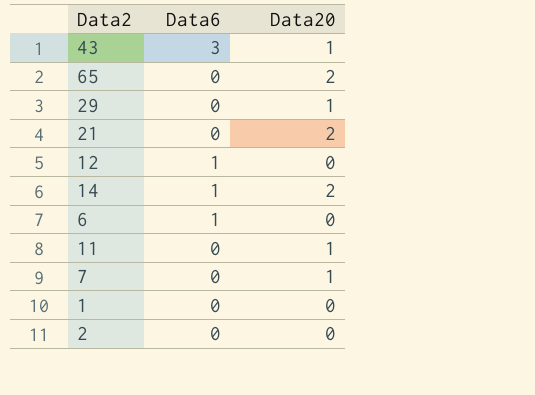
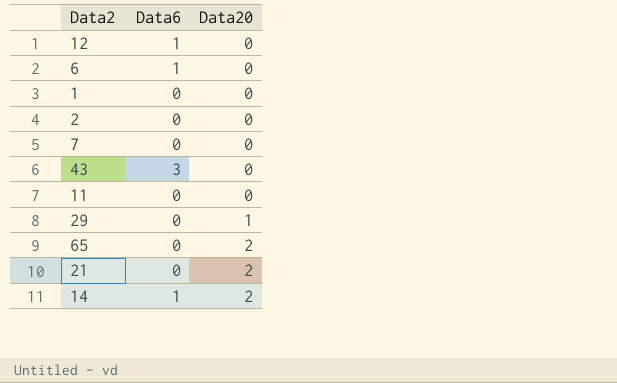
row order: none -> Data20 ascending
7 | Data20: 1 -> 0
43 | Data20: 1 -> 0
11 | Data20: 1 -> 0

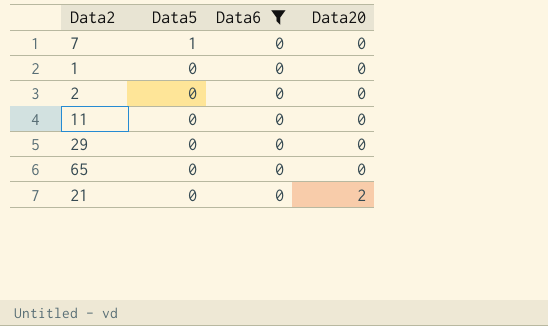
filter: none -> Data6 = 0
row order: Data20 ascending -> Data5 descending
column Data5 | position: none -> 2
29 | Data20: 1 -> 0
65 | Data20: 2 -> 0

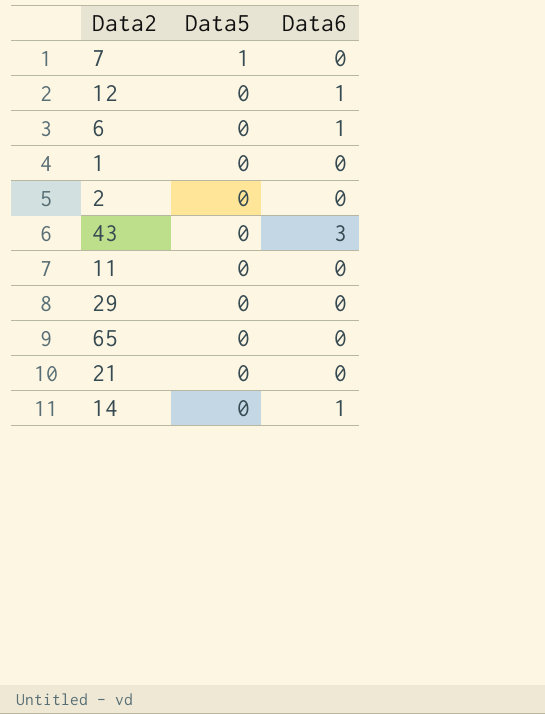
filter: Data6 = 0 -> none
column Data20 | position: 4 -> none

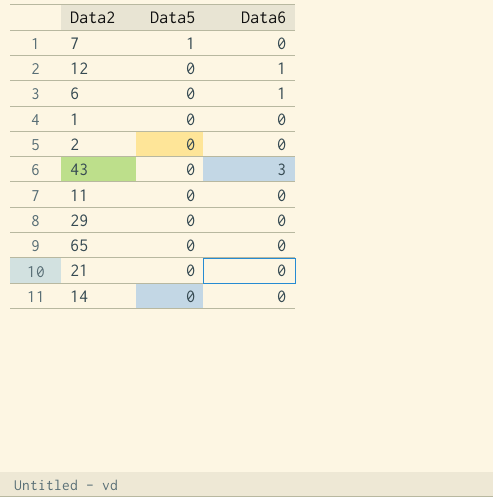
14 | Data6: 1 -> 0

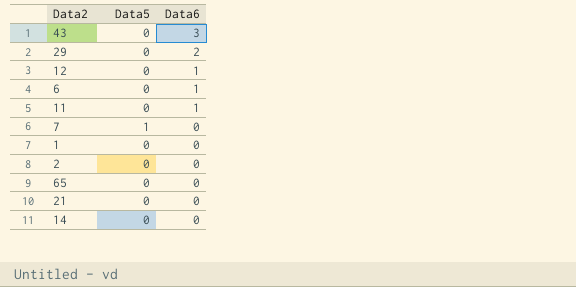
row order: Data5 descending -> Data6 descending
29 | Data6: 0 -> 2
11 | Data6: 0 -> 1

